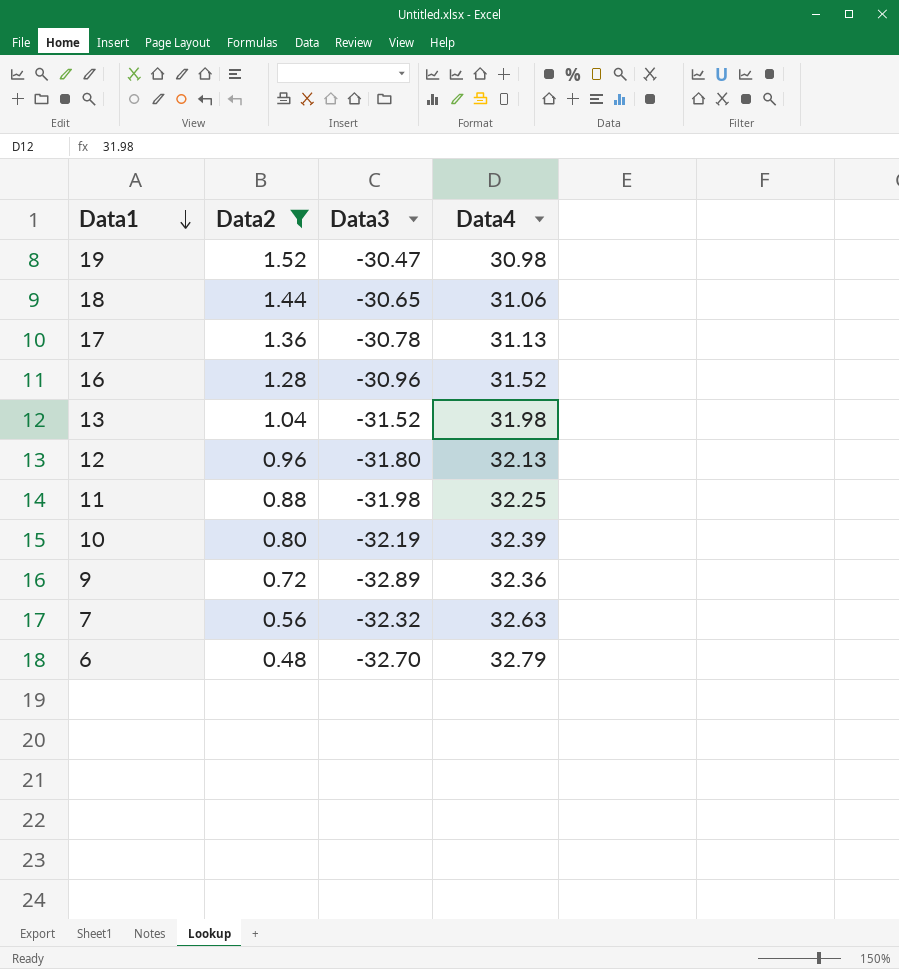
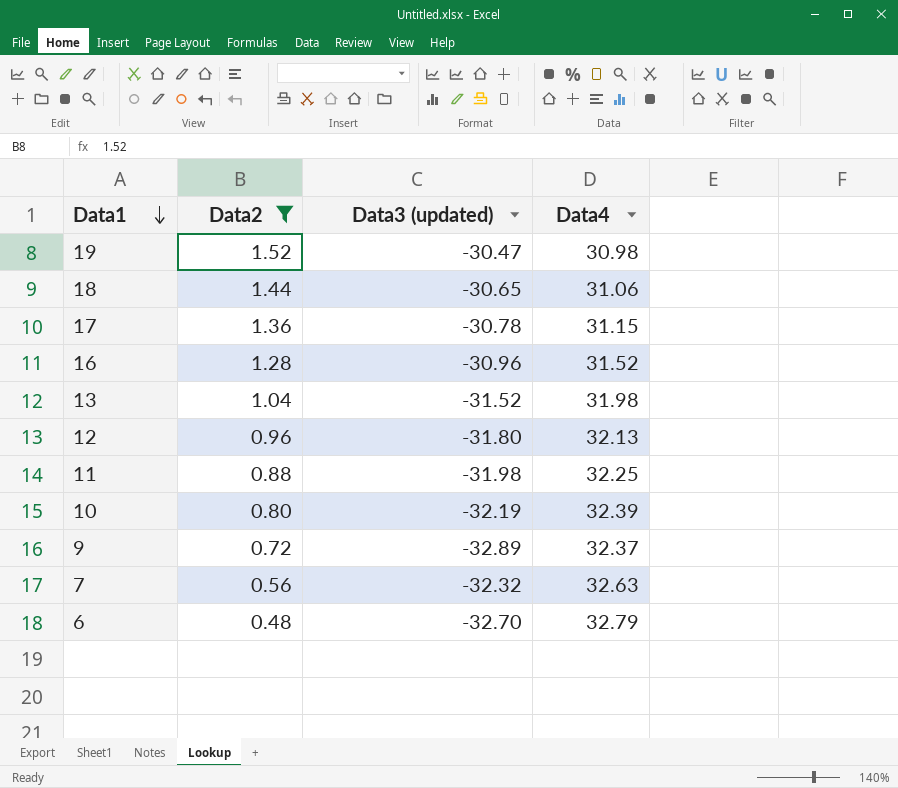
column name: Data3 -> Data3 (updated)
17 | Data4: 31.13 -> 31.15
9 | Data4: 32.36 -> 32.37

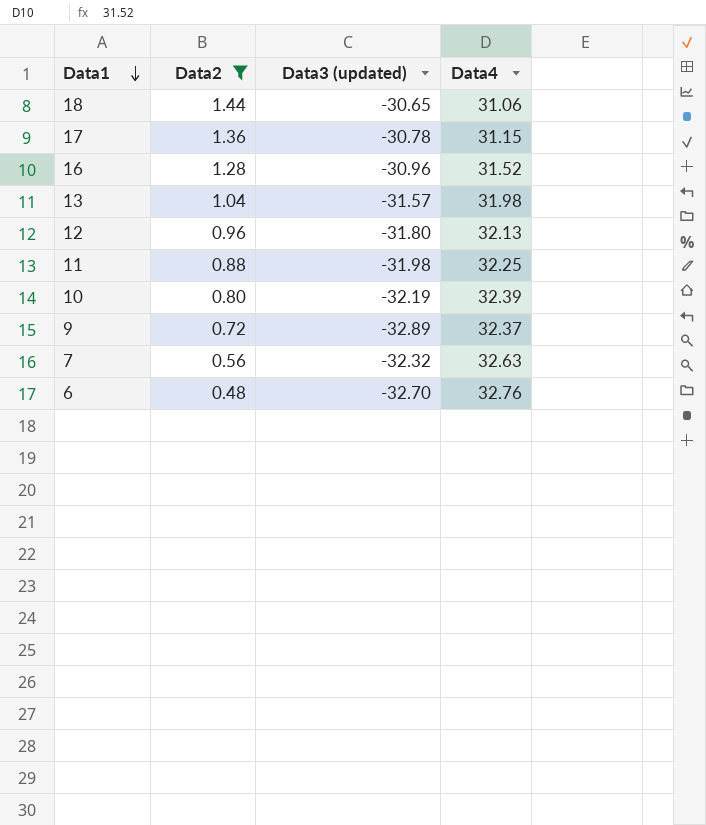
row 19: 1.52 | -30.47 | 30.98 -> none
13 | Data3 (updated): -31.52 -> -31.57
6 | Data4: 32.79 -> 32.76

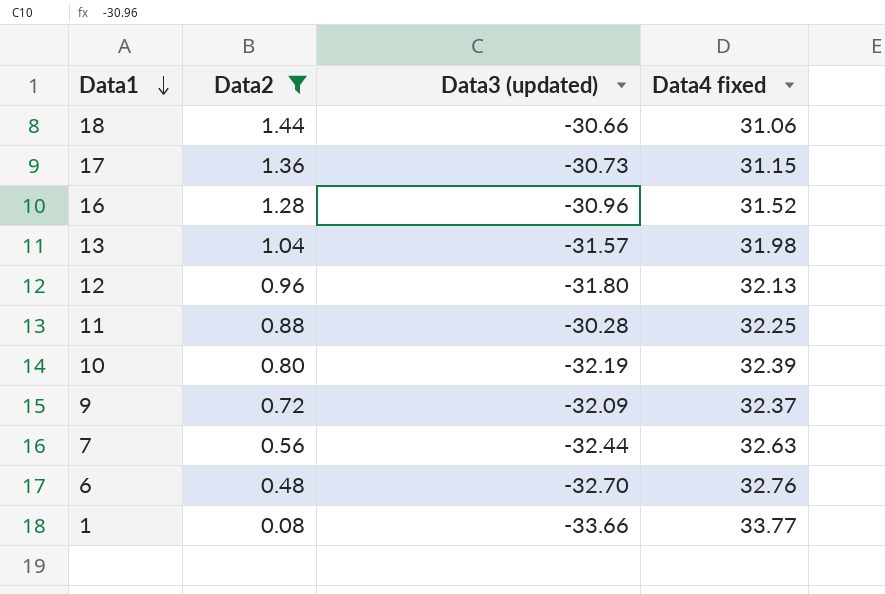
column name: Data4 -> Data4 fixed
18 | Data3 (updated): -30.65 -> -30.66
17 | Data3 (updated): -30.78 -> -30.73
11 | Data3 (updated): -31.98 -> -30.28
9 | Data3 (updated): -32.89 -> -32.09
7 | Data3 (updated): -32.32 -> -32.44
row 1: none -> 0.08 | -33.66 | 33.77

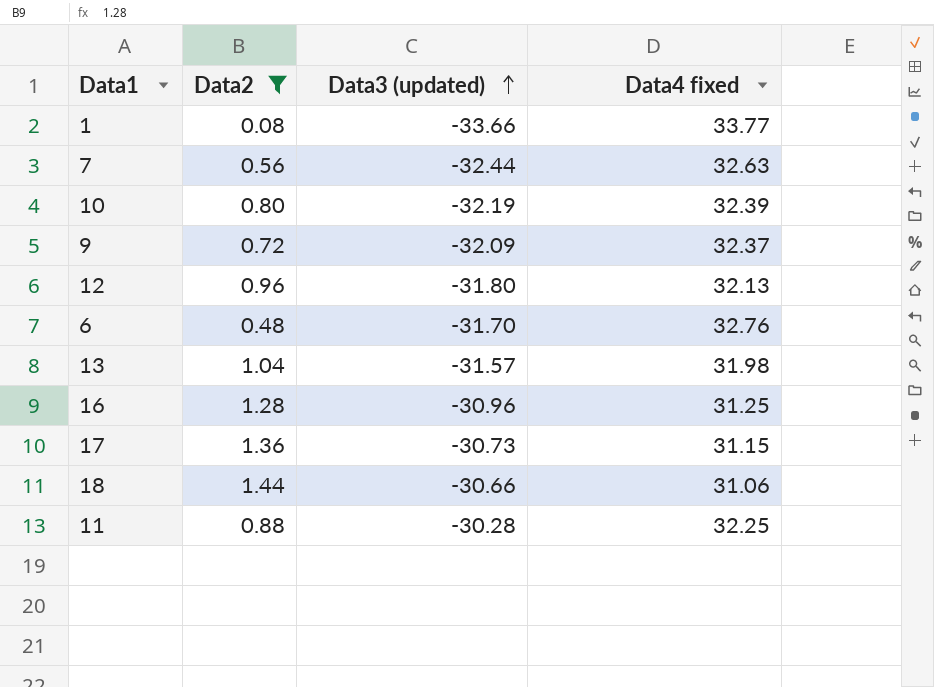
row order: Data1 descending -> Data3 (updated) ascending
6 | Data3 (updated): -32.70 -> -31.70
16 | Data4 fixed: 31.52 -> 31.25

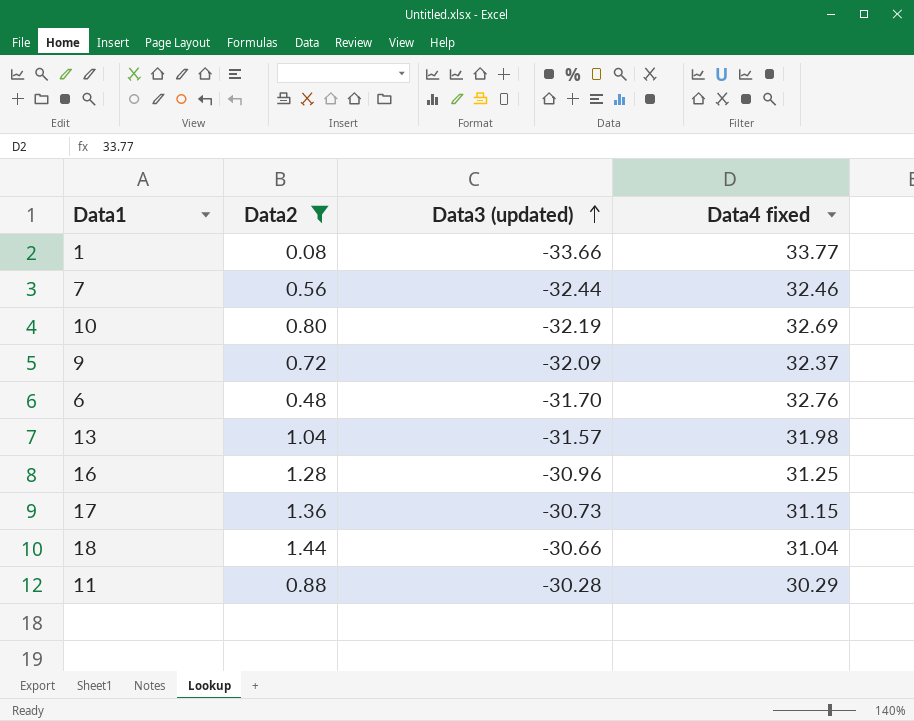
row 12: 0.96 | -31.80 | 32.13 -> none
7 | Data4 fixed: 32.63 -> 32.46
10 | Data4 fixed: 32.39 -> 32.69
18 | Data4 fixed: 31.06 -> 31.04
11 | Data4 fixed: 32.25 -> 30.29

